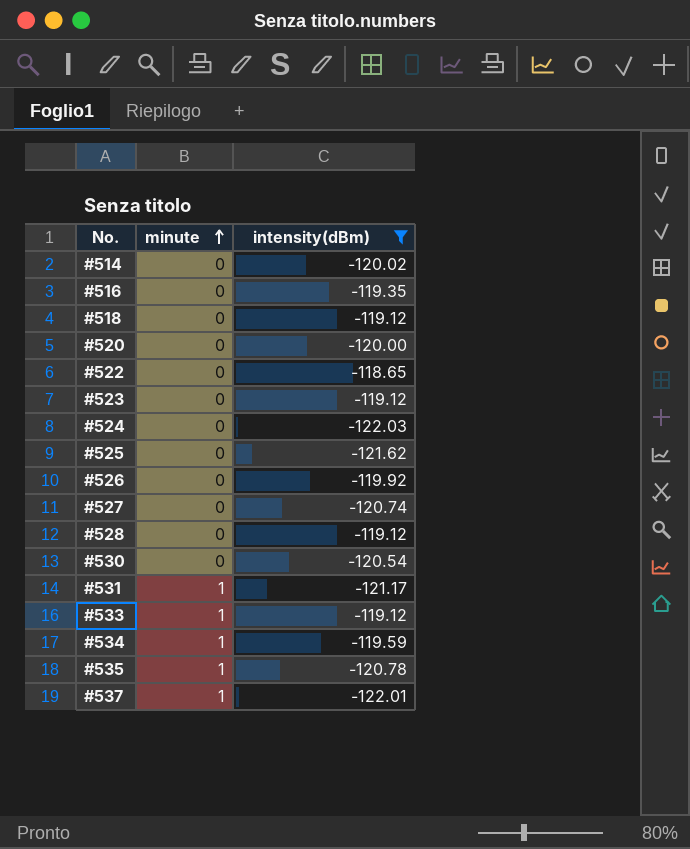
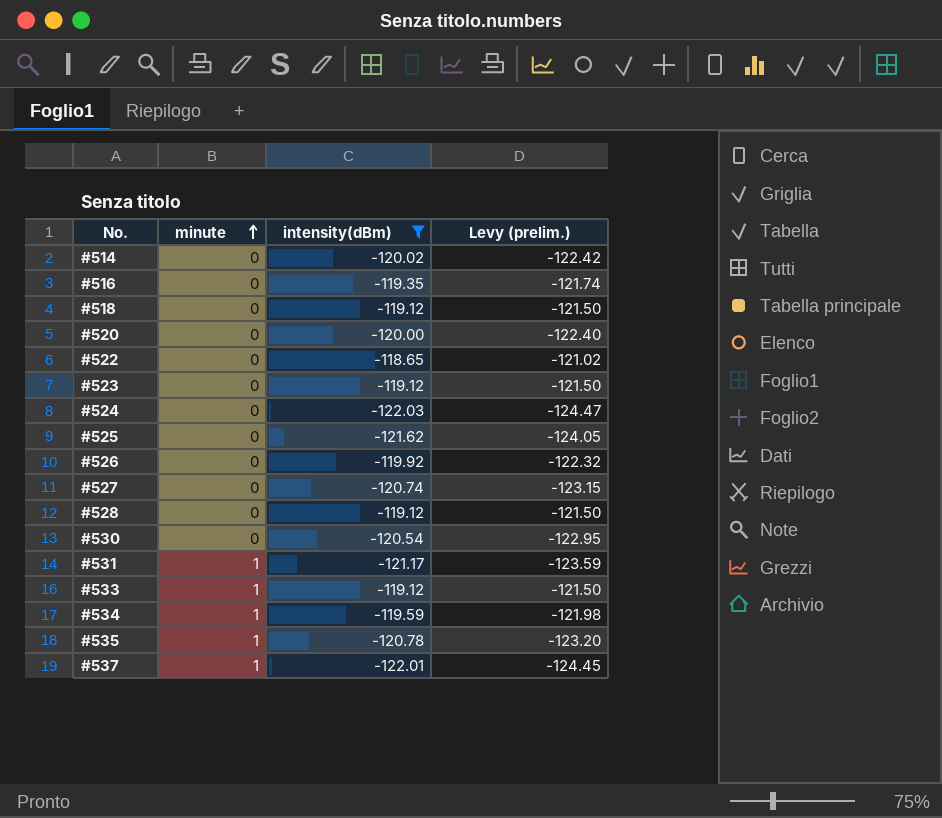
column Levy (prelim.) | formula: none -> [intensity(dBm)] * 1.02

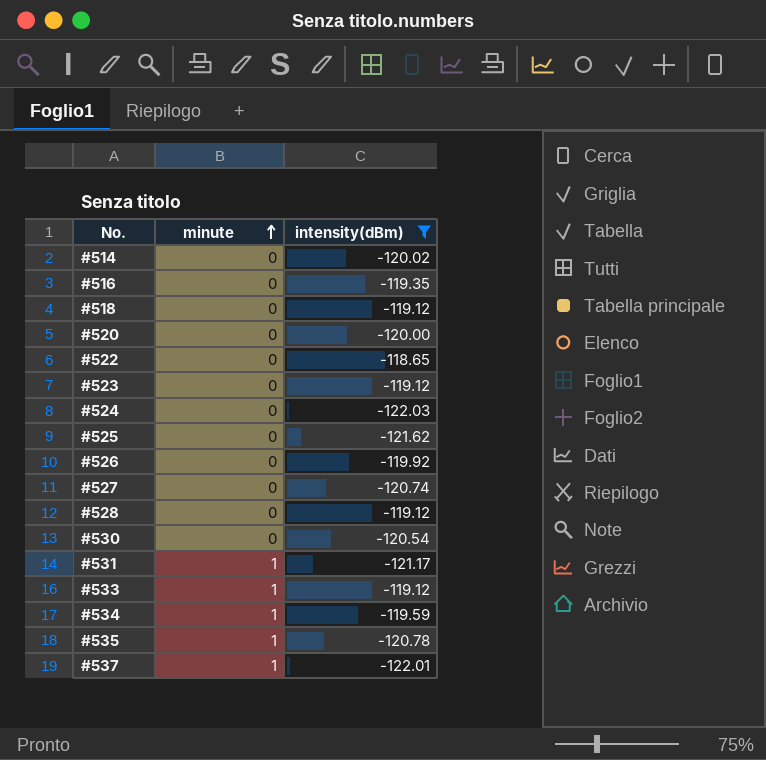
column Levy (prelim.) | formula: [intensity(dBm)] * 1.02 -> none

